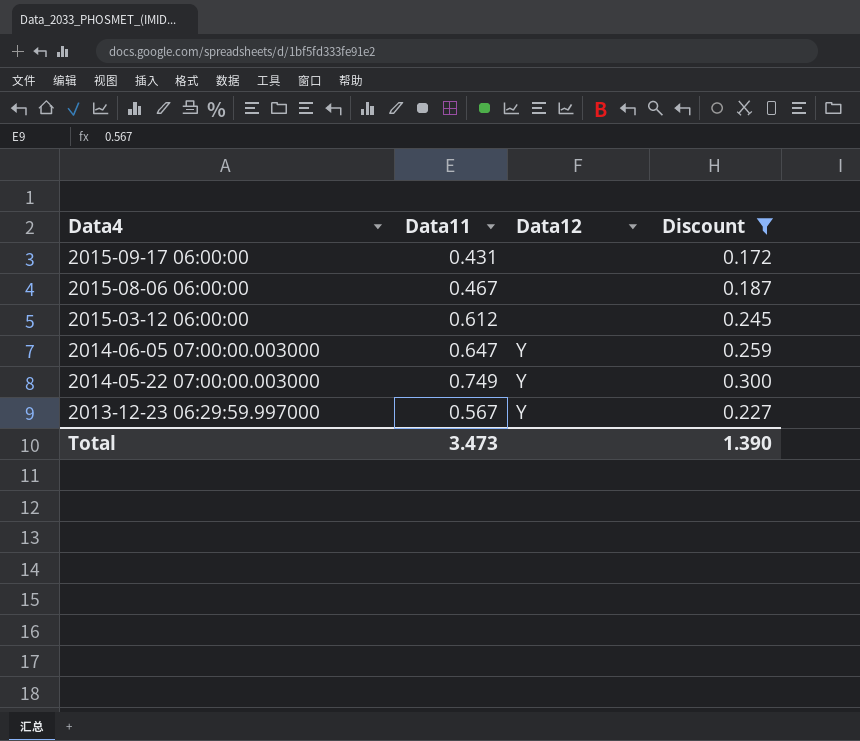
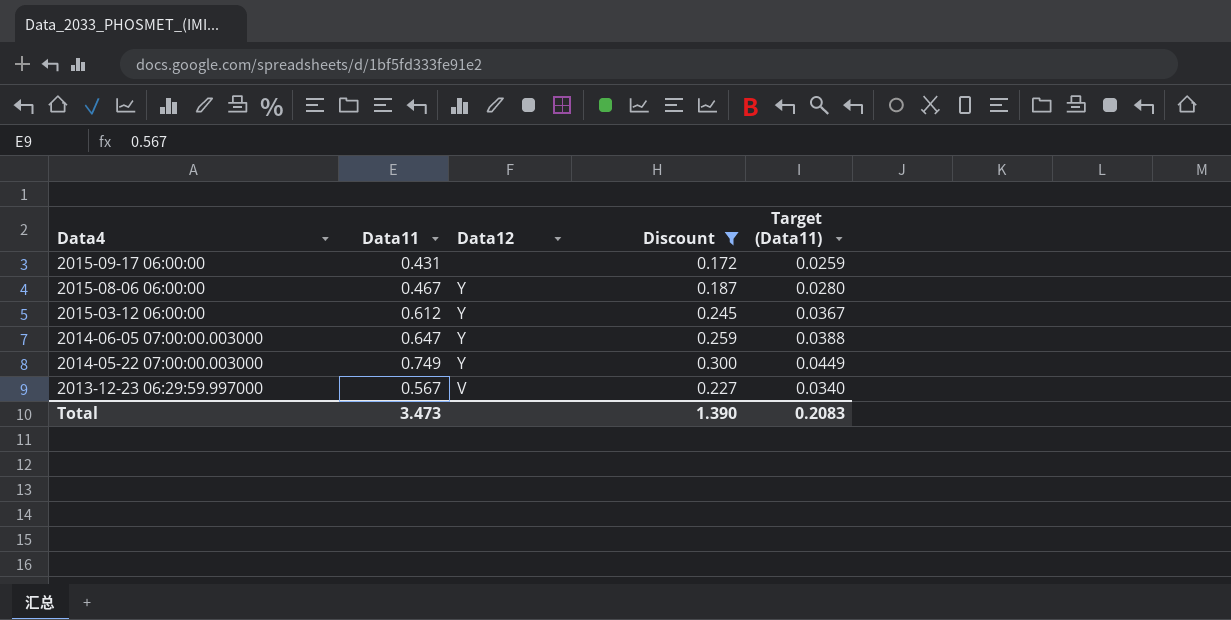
column Target (Data11) | formula: none -> [Data11] * 0.06
2015-08-06 06:00:00 | Data12: none -> Y
2015-03-12 06:00:00 | Data12: none -> Y
2013-12-23 06:29:59.997000 | Data12: Y -> V

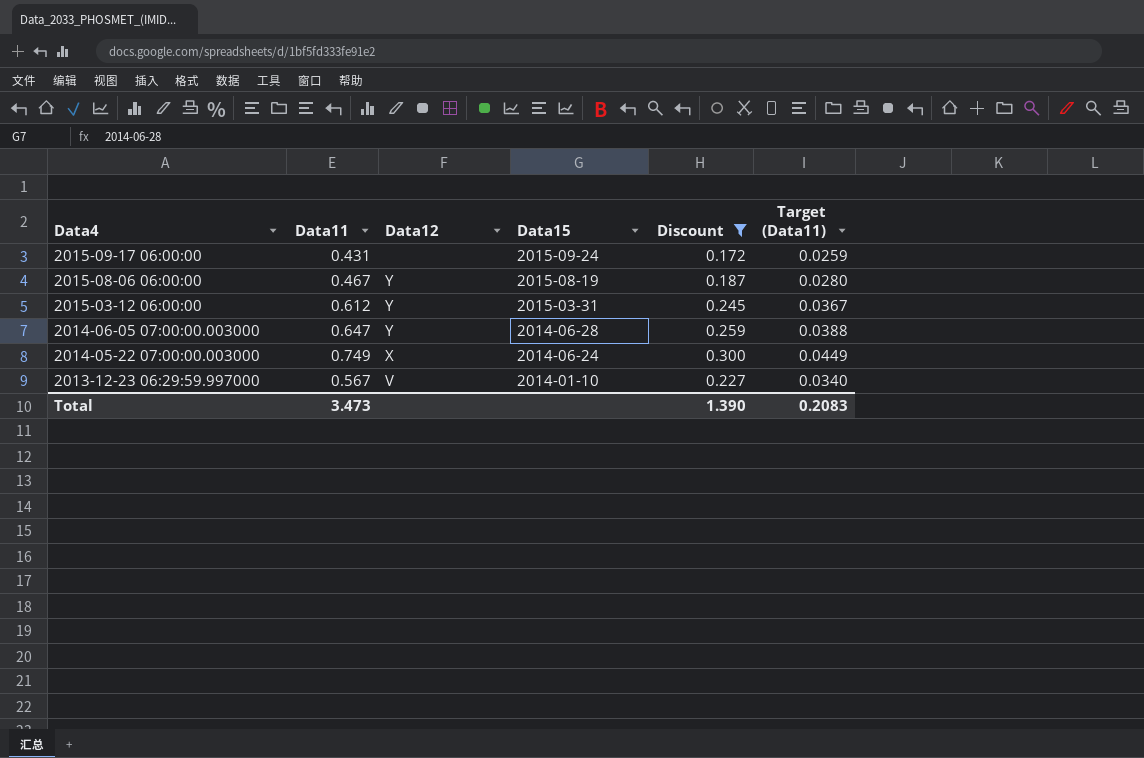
column Data15 | position: none -> 4
2014-05-22 07:00:00.003000 | Data12: Y -> X

